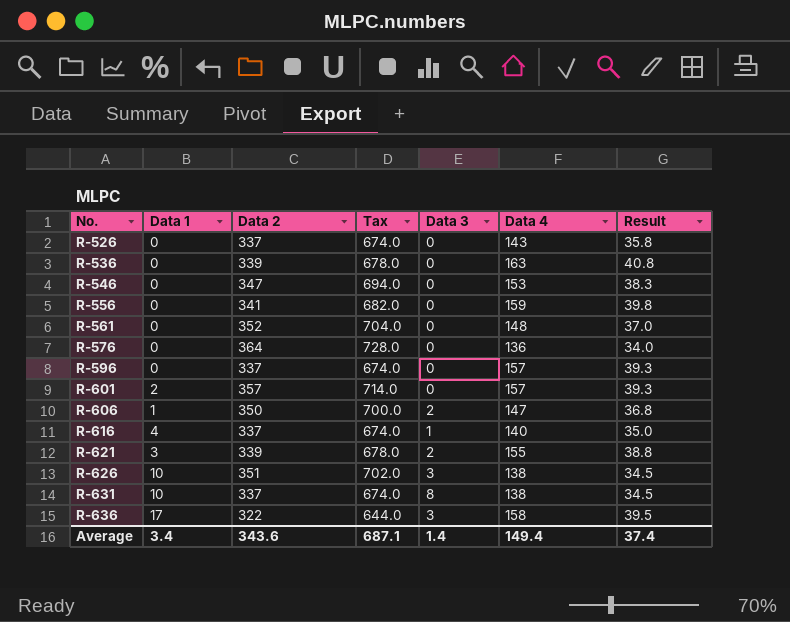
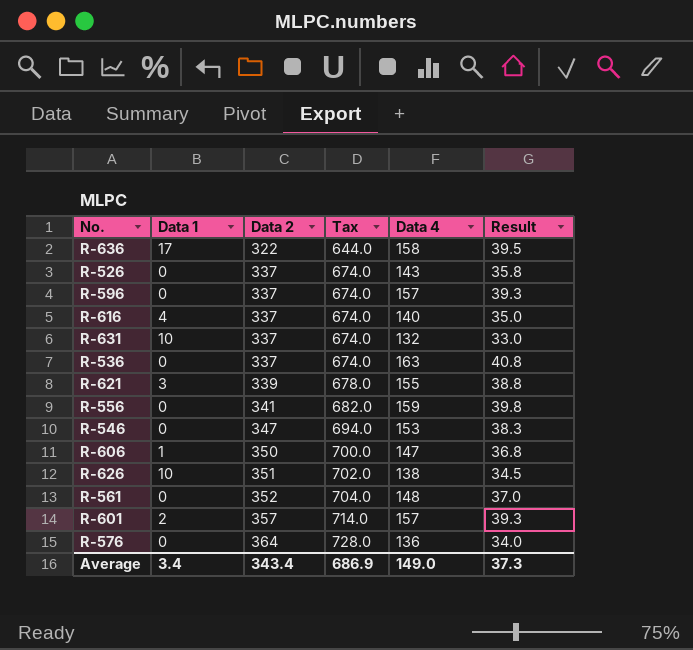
row order: No. ascending -> Data 2 ascending
column Data 3 | position: 5 -> none
R-631 | Data 4: 138 -> 132
R-631 | Result: 34.5 -> 33.0
R-536 | Data 2: 339 -> 337
R-536 | Tax: 678.0 -> 674.0
Average | Data 2: 343.6 -> 343.4
Average | Tax: 687.1 -> 686.9
Average | Data 4: 149.4 -> 149.0
Average | Result: 37.4 -> 37.3

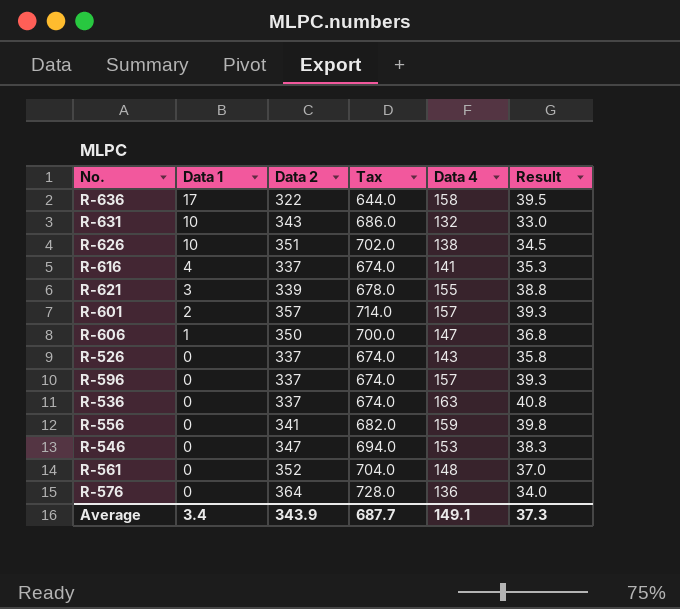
row order: Data 2 ascending -> Data 1 descending
R-631 | Data 2: 337 -> 343
R-631 | Tax: 674.0 -> 686.0
R-616 | Data 4: 140 -> 141
R-616 | Result: 35.0 -> 35.3
Average | Data 2: 343.4 -> 343.9
Average | Tax: 686.9 -> 687.7
Average | Data 4: 149.0 -> 149.1

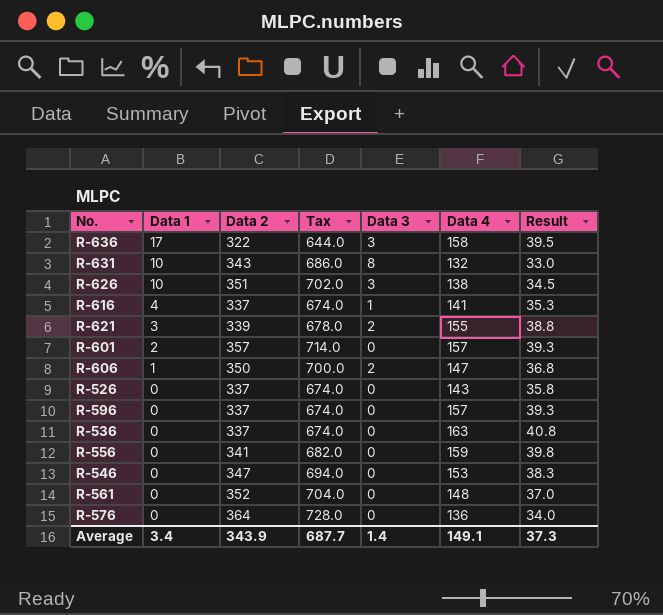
column Data 3 | position: none -> 5

